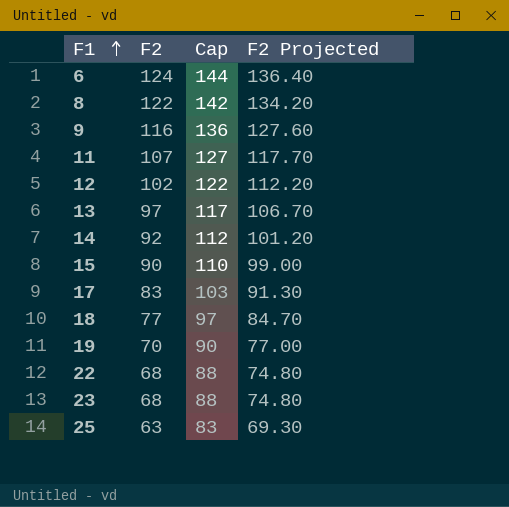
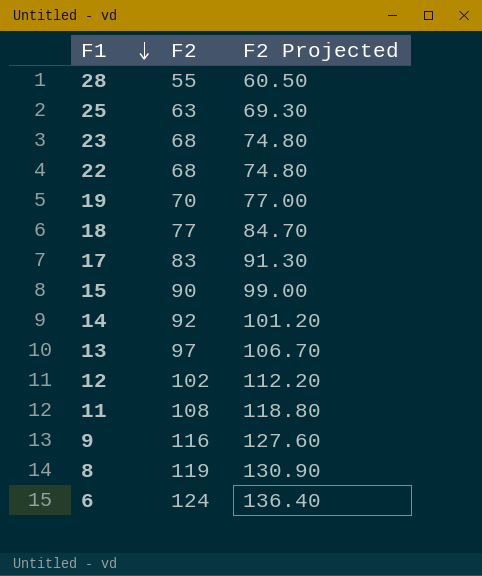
row order: F1 ascending -> F1 descending
column Cap | formula: [F2] + 20 -> none
row 28: none -> 55 | 60.50
11 | F2: 107 -> 108
11 | F2 Projected: 117.70 -> 118.80
8 | F2: 122 -> 119
8 | F2 Projected: 134.20 -> 130.90

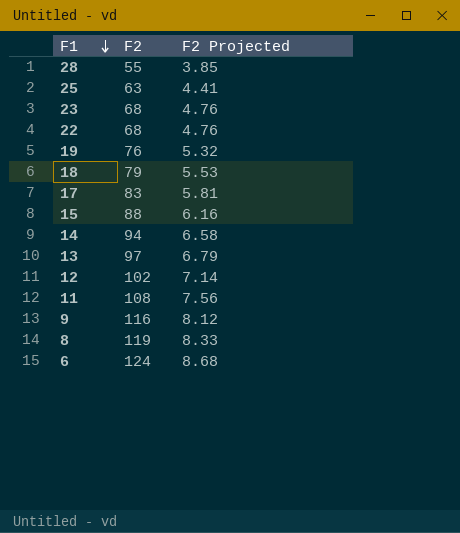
column F2 Projected | formula: [F2] * 1.1 -> [F2] * 0.07
19 | F2: 70 -> 76
18 | F2: 77 -> 79
15 | F2: 90 -> 88
14 | F2: 92 -> 94

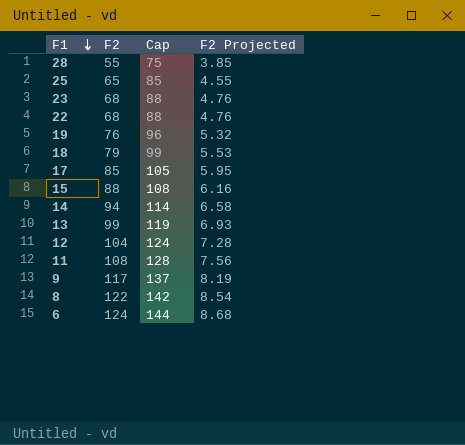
column Cap | formula: none -> [F2] + 20
25 | F2: 63 -> 65
25 | F2 Projected: 4.41 -> 4.55
17 | F2: 83 -> 85
17 | F2 Projected: 5.81 -> 5.95
13 | F2: 97 -> 99
13 | F2 Projected: 6.79 -> 6.93
12 | F2: 102 -> 104
12 | F2 Projected: 7.14 -> 7.28
9 | F2: 116 -> 117
9 | F2 Projected: 8.12 -> 8.19
8 | F2: 119 -> 122
8 | F2 Projected: 8.33 -> 8.54

